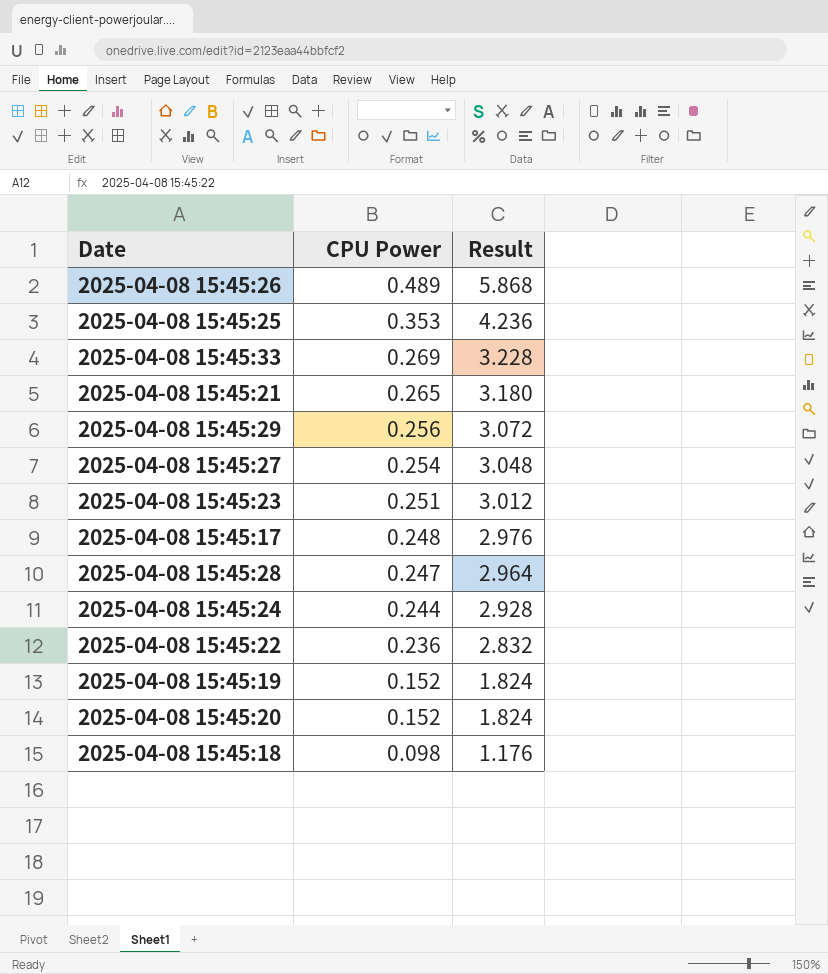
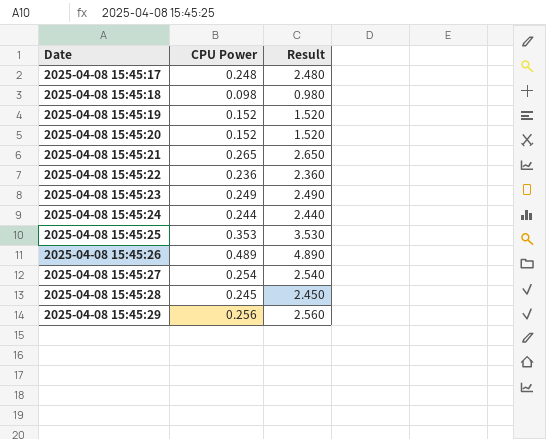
row order: CPU Power descending -> Date ascending
column Result | formula: [CPU Power] * 12 -> [CPU Power] * 10
row 2025-04-08 15:45:33: 0.269 | 3.228 -> none
2025-04-08 15:45:23 | CPU Power: 0.251 -> 0.249
2025-04-08 15:45:28 | CPU Power: 0.247 -> 0.245

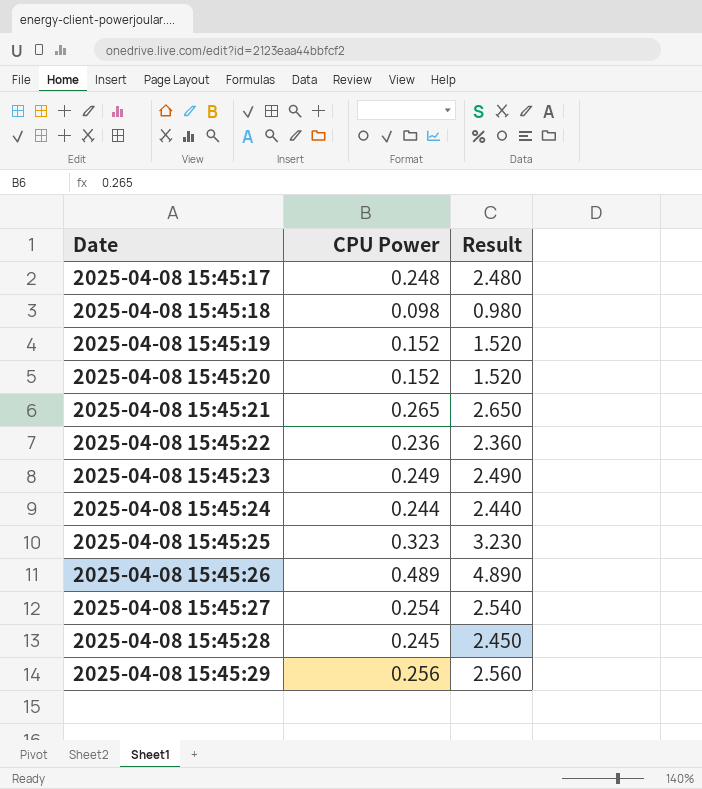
2025-04-08 15:45:25 | CPU Power: 0.353 -> 0.323
2025-04-08 15:45:25 | Result: 3.530 -> 3.230

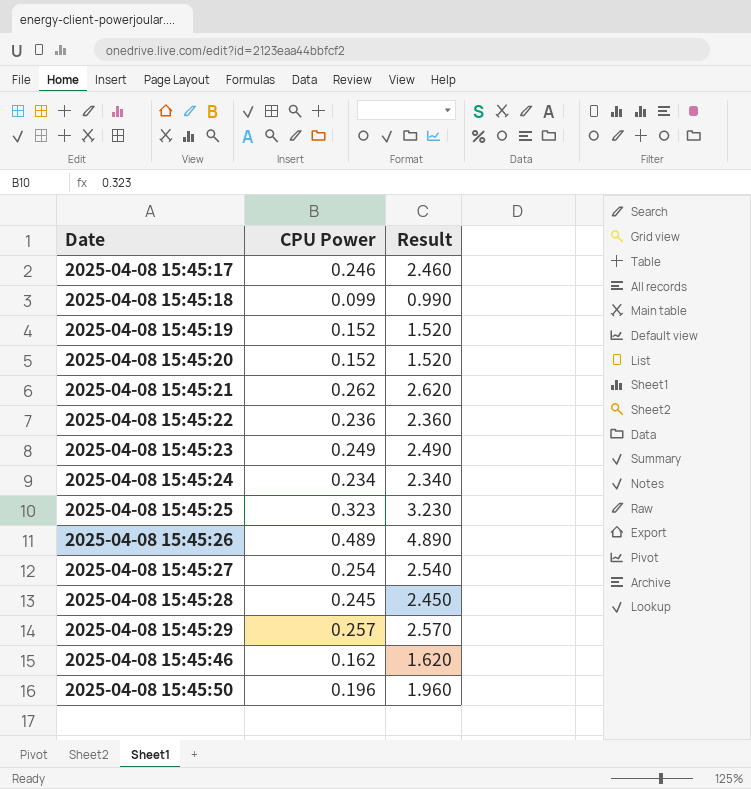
2025-04-08 15:45:17 | CPU Power: 0.248 -> 0.246
2025-04-08 15:45:17 | Result: 2.480 -> 2.460
2025-04-08 15:45:18 | CPU Power: 0.098 -> 0.099
2025-04-08 15:45:18 | Result: 0.980 -> 0.990
2025-04-08 15:45:21 | CPU Power: 0.265 -> 0.262
2025-04-08 15:45:21 | Result: 2.650 -> 2.620
2025-04-08 15:45:24 | CPU Power: 0.244 -> 0.234
2025-04-08 15:45:24 | Result: 2.440 -> 2.340
2025-04-08 15:45:29 | CPU Power: 0.256 -> 0.257
2025-04-08 15:45:29 | Result: 2.560 -> 2.570
row 2025-04-08 15:45:46: none -> 0.162 | 1.620
row 2025-04-08 15:45:50: none -> 0.196 | 1.960

